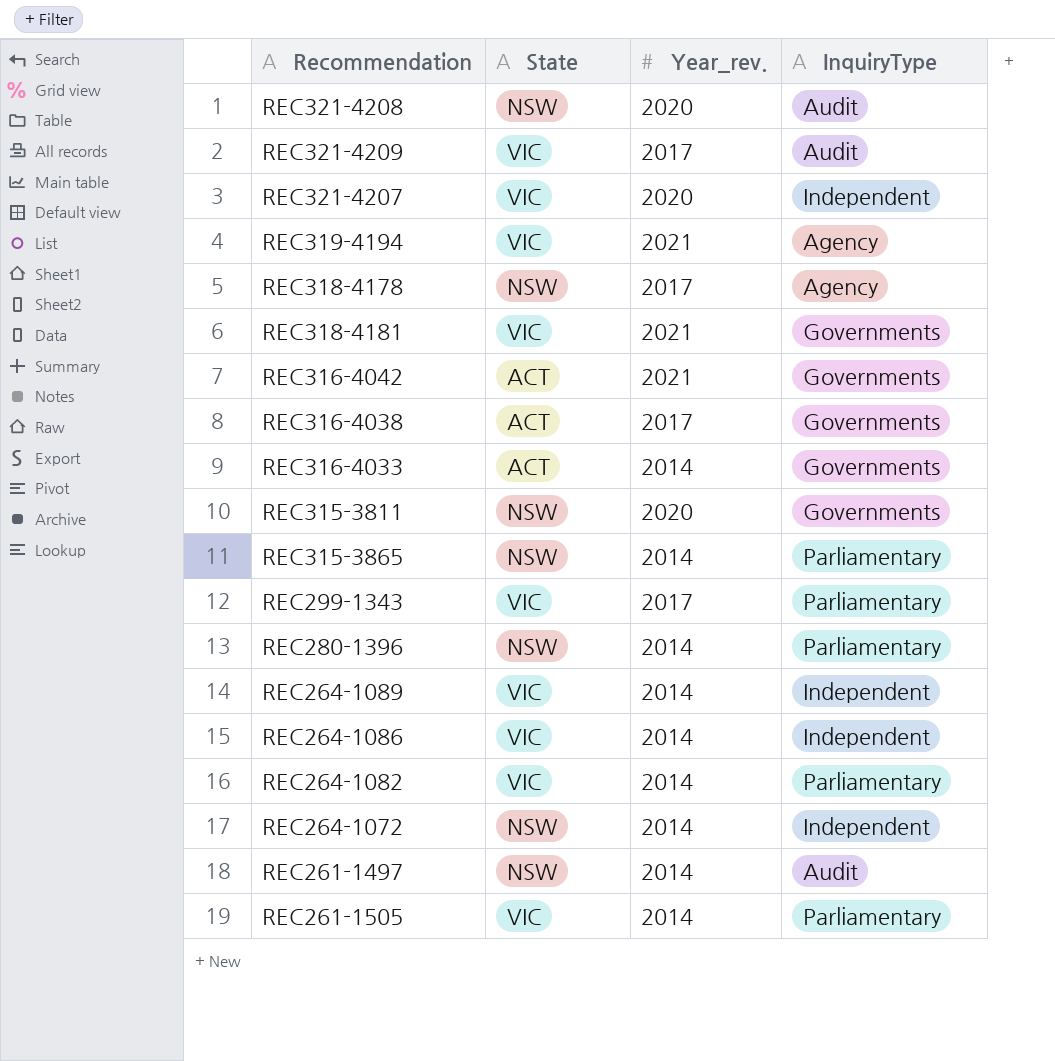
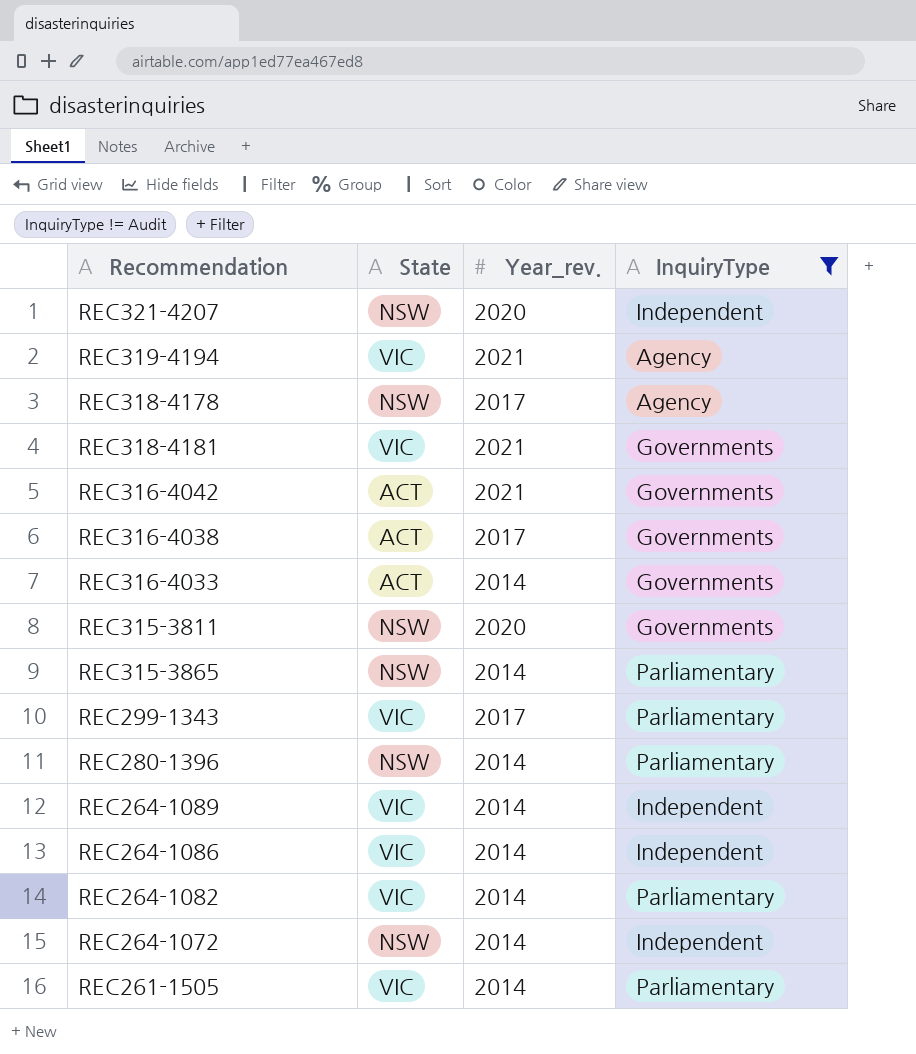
filter: none -> InquiryType != Audit
REC321-4207 | State: VIC -> NSW

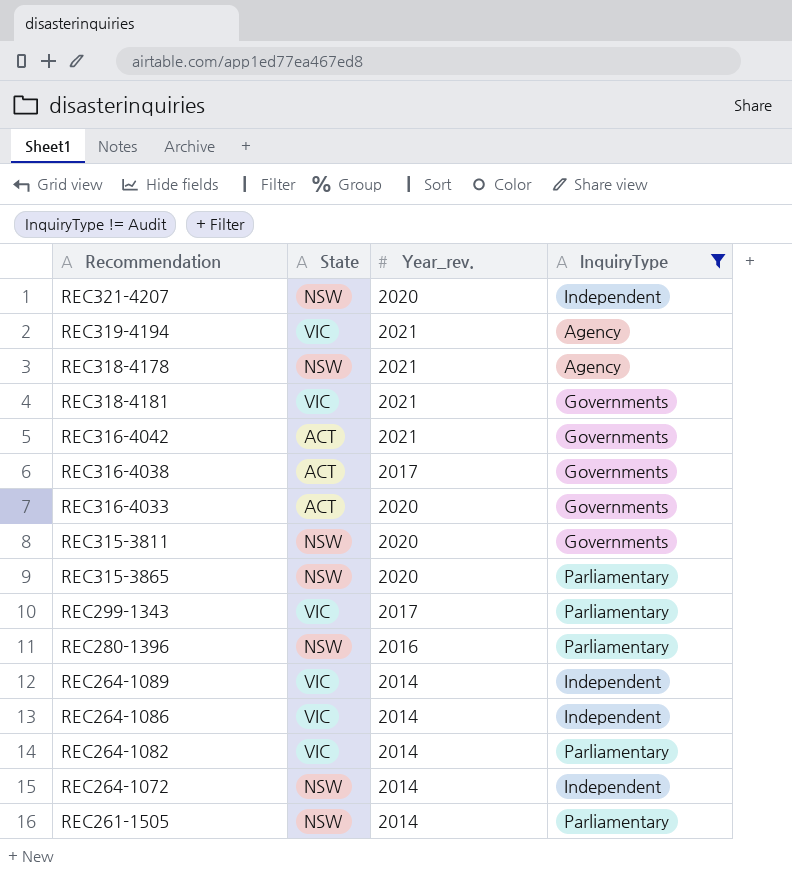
REC318-4178 | Year_rev.: 2017 -> 2021
REC316-4033 | Year_rev.: 2014 -> 2020
REC315-3865 | Year_rev.: 2014 -> 2020
REC280-1396 | Year_rev.: 2014 -> 2016
REC261-1505 | State: VIC -> NSW

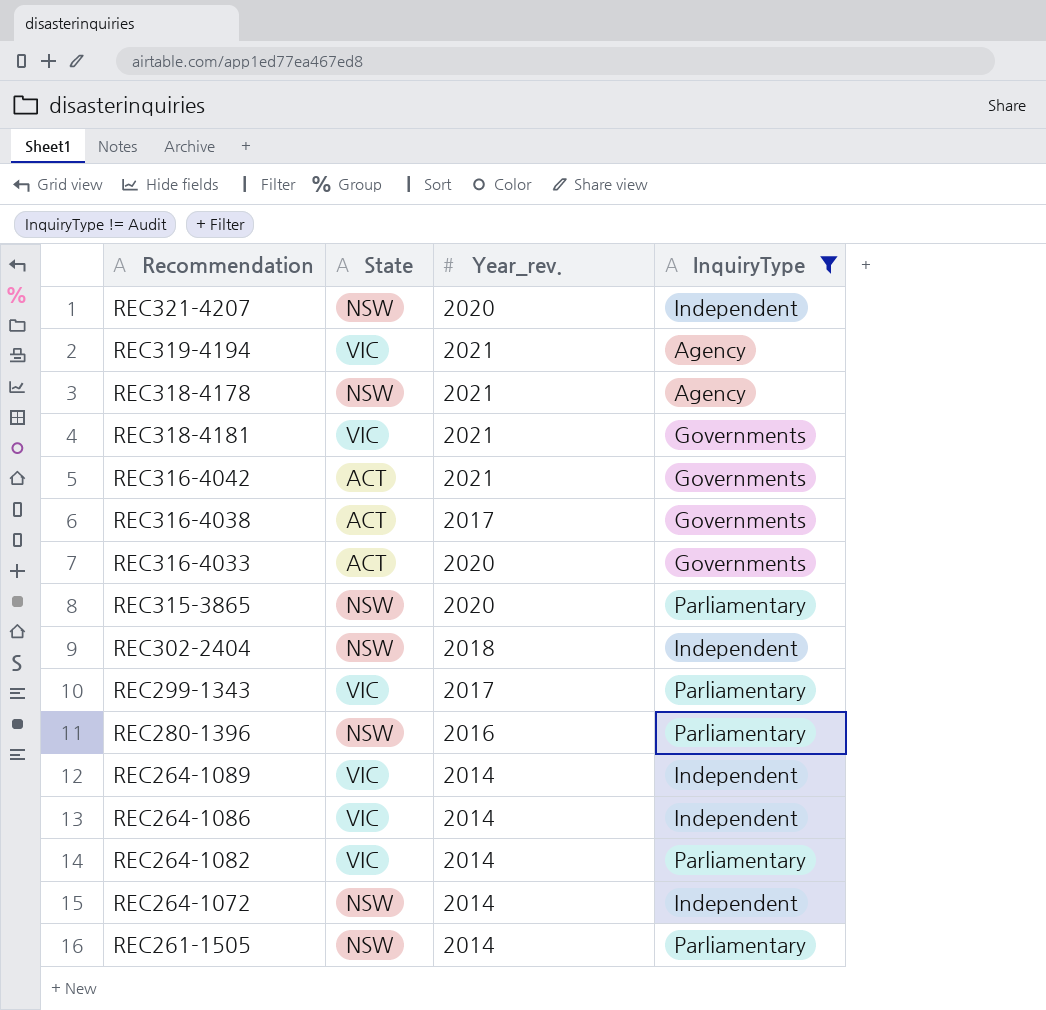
row REC315-3811: NSW | 2020 | Governments -> none
row REC302-2404: none -> NSW | 2018 | Independent

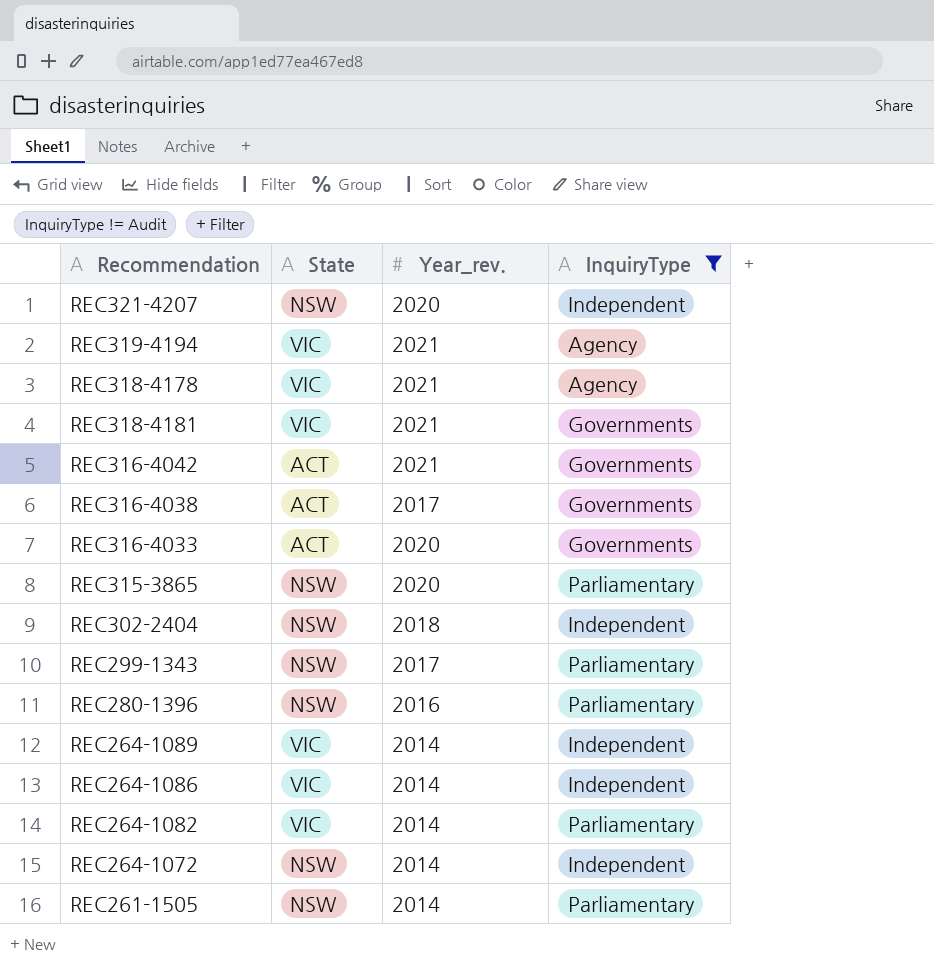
REC318-4178 | State: NSW -> VIC
REC299-1343 | State: VIC -> NSW

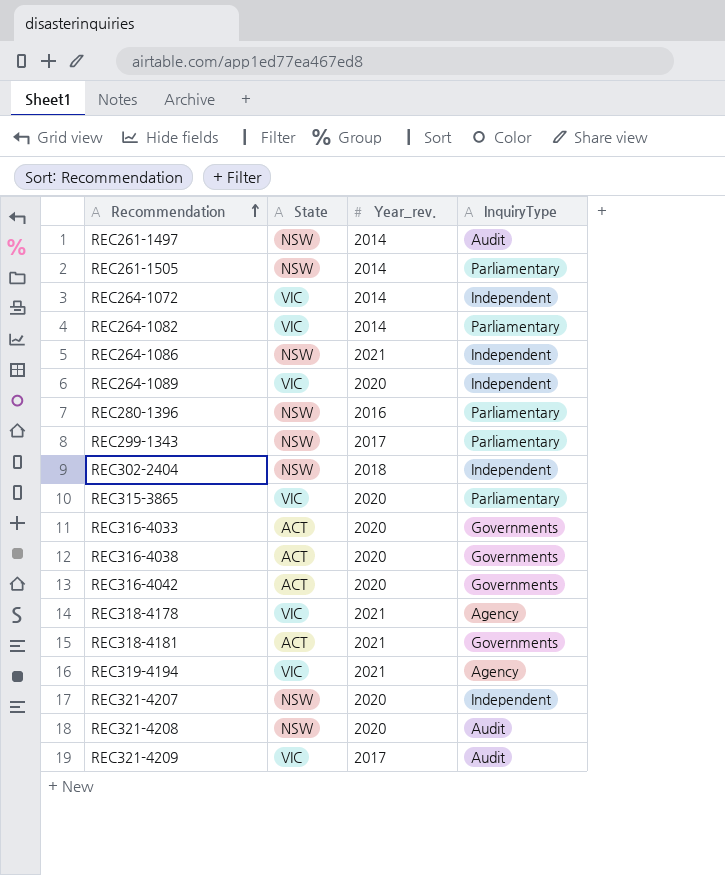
filter: InquiryType != Audit -> none
row order: none -> Recommendation ascending
REC264-1072 | State: NSW -> VIC
REC264-1086 | State: VIC -> NSW
REC264-1086 | Year_rev.: 2014 -> 2021
REC264-1089 | Year_rev.: 2014 -> 2020
REC315-3865 | State: NSW -> VIC
REC316-4038 | Year_rev.: 2017 -> 2020
REC316-4042 | Year_rev.: 2021 -> 2020
REC318-4181 | State: VIC -> ACT

